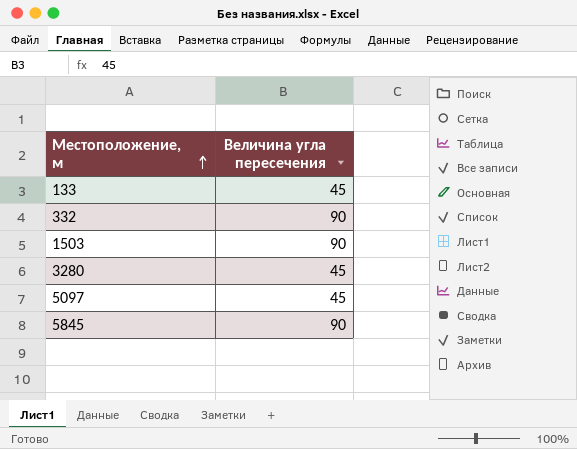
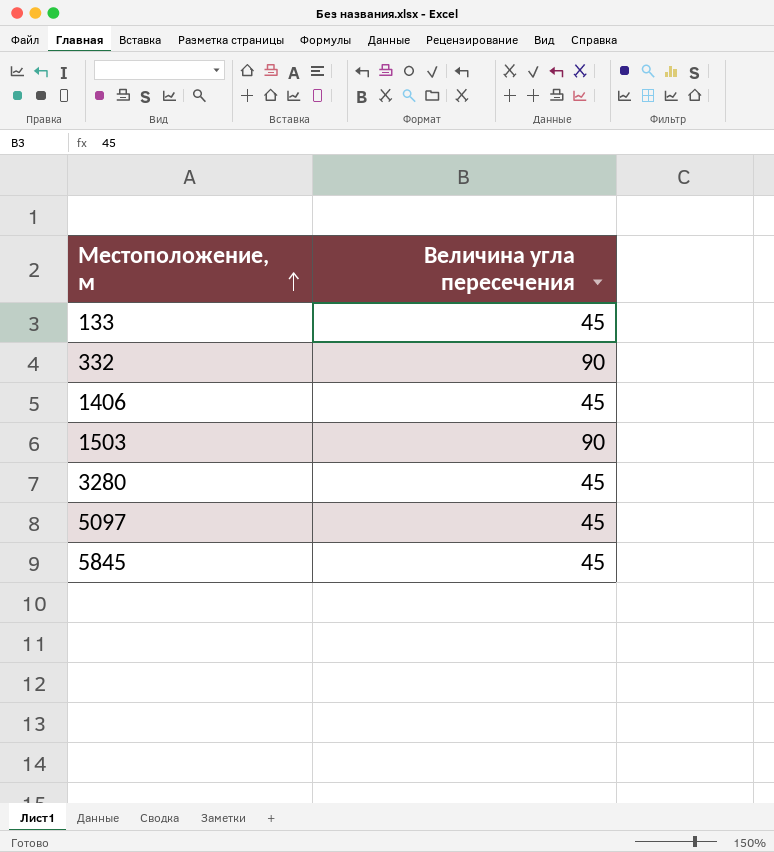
row 1406: none -> 45
5845 | Величина угла пересечения: 90 -> 45

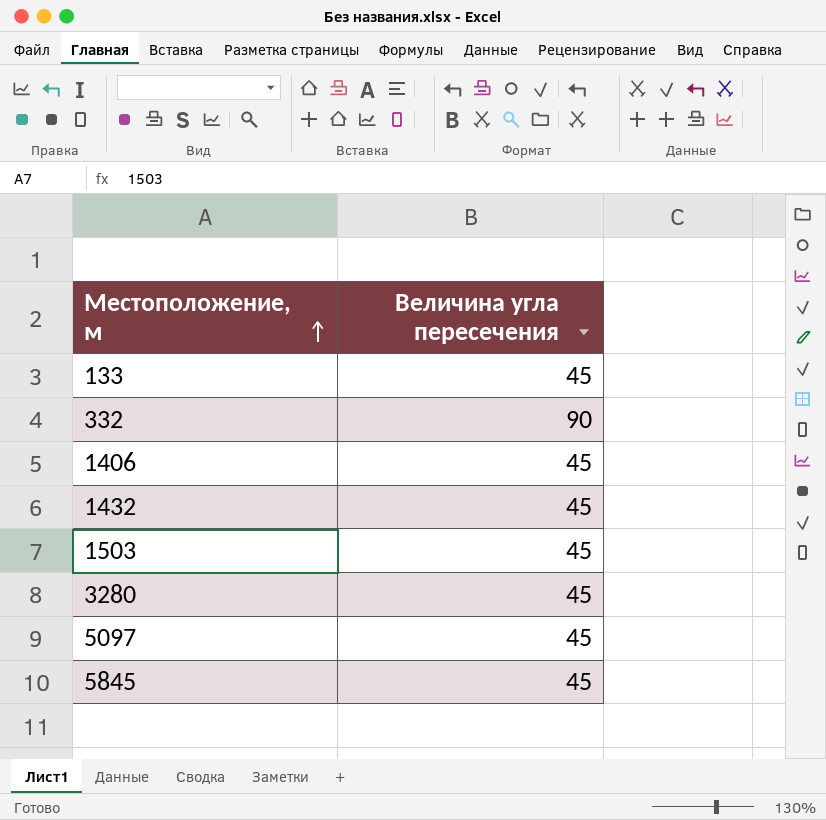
row 1432: none -> 45
1503 | Величина угла пересечения: 90 -> 45

